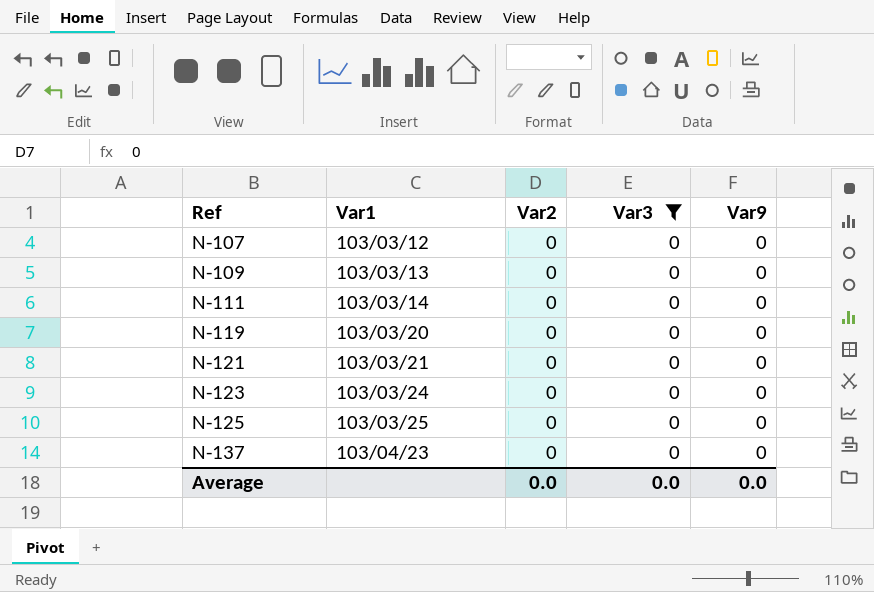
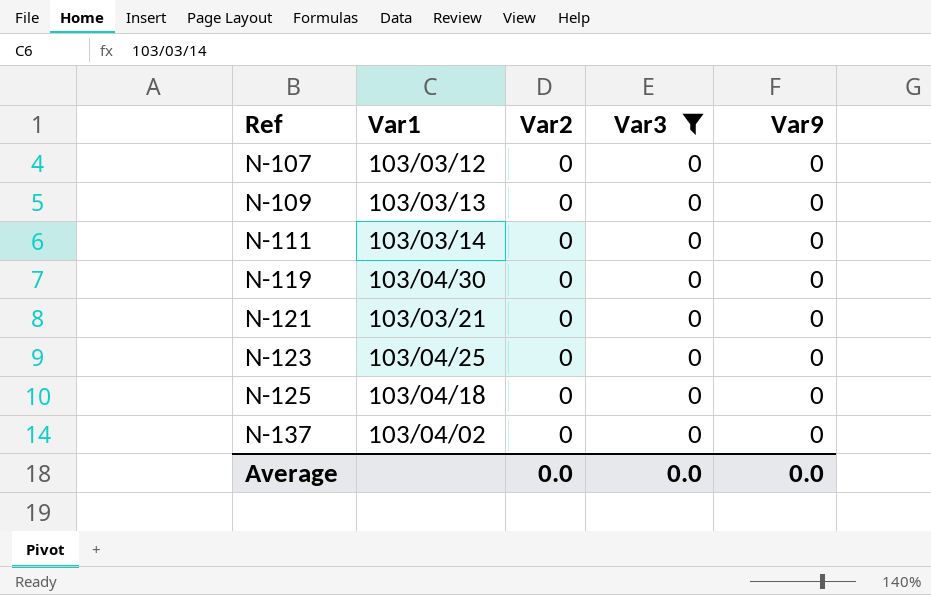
N-119 | Var1: 103/03/20 -> 103/04/30
N-123 | Var1: 103/03/24 -> 103/04/25
N-125 | Var1: 103/03/25 -> 103/04/18
N-137 | Var1: 103/04/23 -> 103/04/02

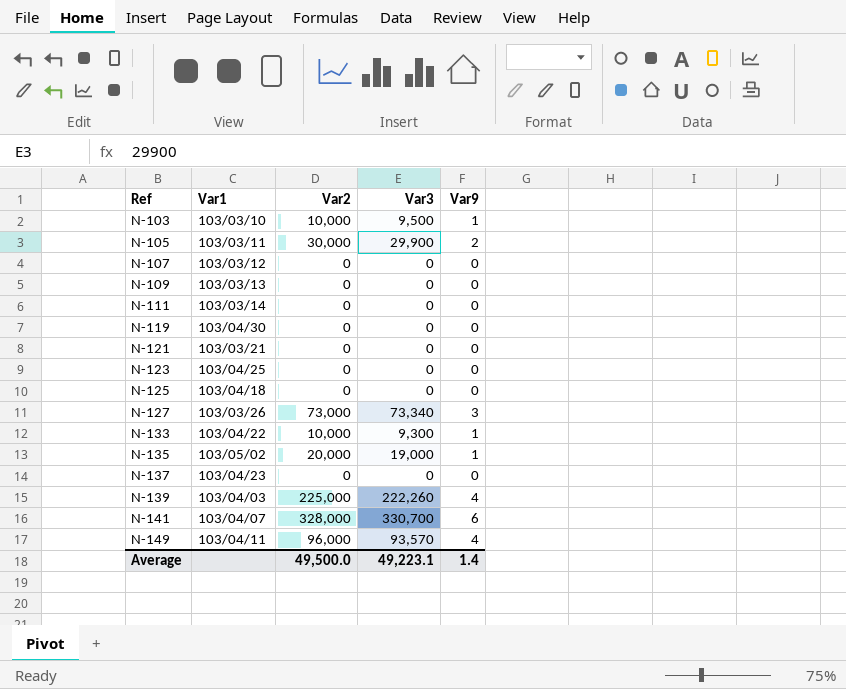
filter: Var3 = 0 -> none
N-137 | Var1: 103/04/02 -> 103/04/23
Average | Var2: 0.0 -> 49,500.0
Average | Var3: 0.0 -> 49,223.1
Average | Var9: 0.0 -> 1.4

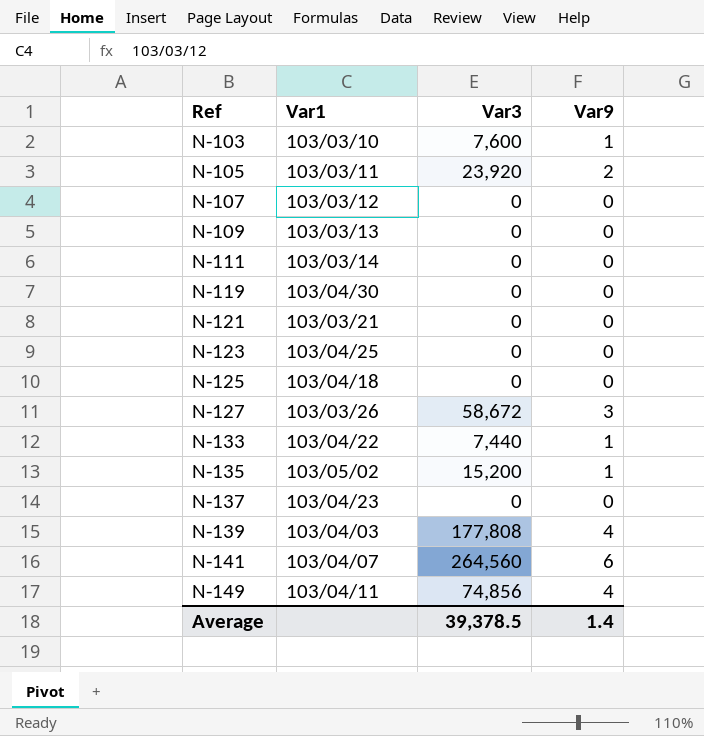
column Var2 | position: 3 -> none
N-103 | Var3: 9,500 -> 7,600
N-105 | Var3: 29,900 -> 23,920
N-127 | Var3: 73,340 -> 58,672
N-133 | Var3: 9,300 -> 7,440
N-135 | Var3: 19,000 -> 15,200
N-139 | Var3: 222,260 -> 177,808
N-141 | Var3: 330,700 -> 264,560
N-149 | Var3: 93,570 -> 74,856
Average | Var3: 49,223.1 -> 39,378.5

